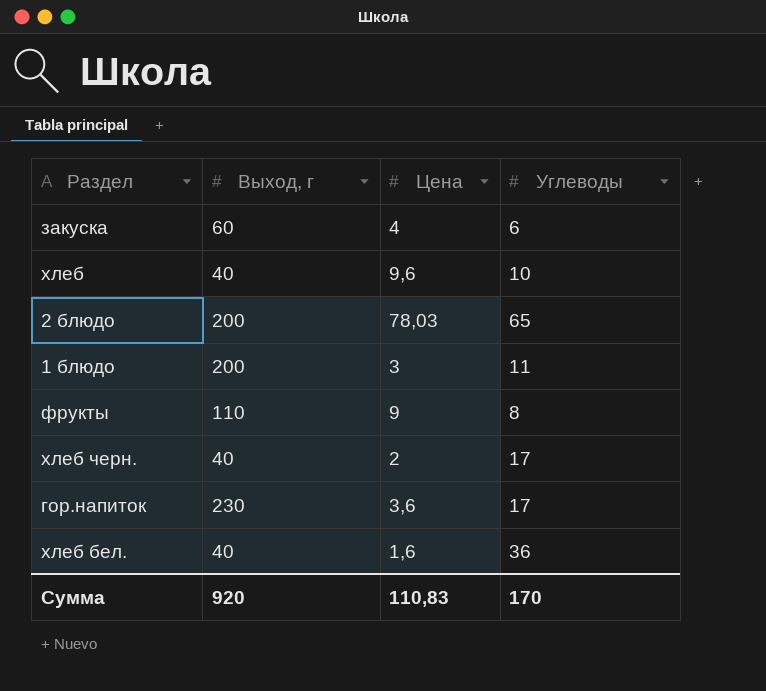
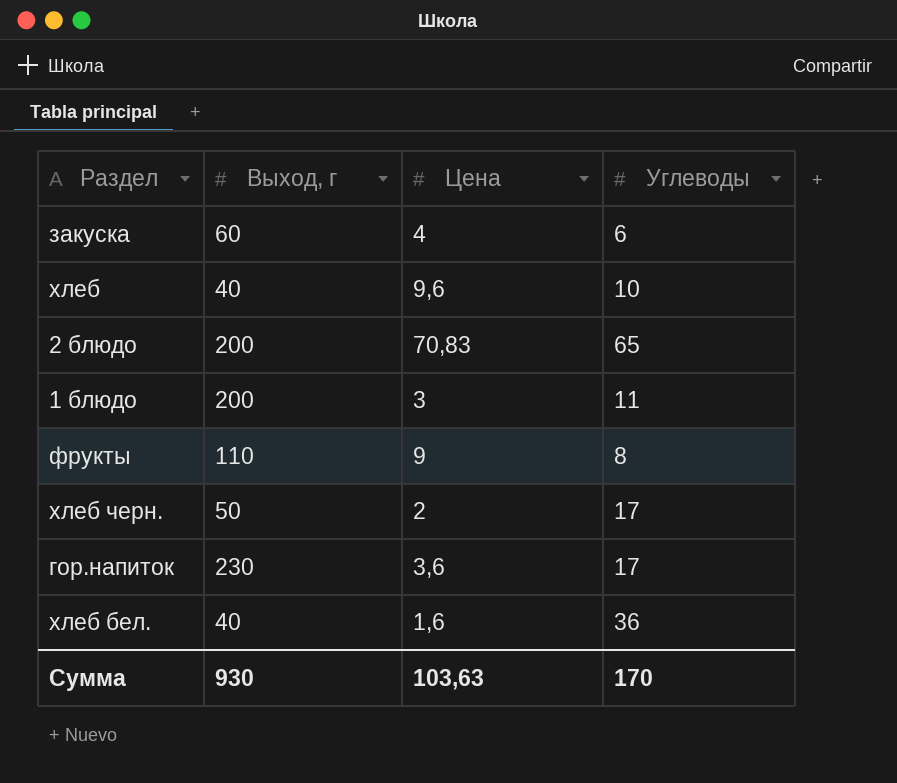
2 блюдо | Цена: 78,03 -> 70,83
хлеб черн. | Выход, г: 40 -> 50
Сумма | Выход, г: 920 -> 930
Сумма | Цена: 110,83 -> 103,63

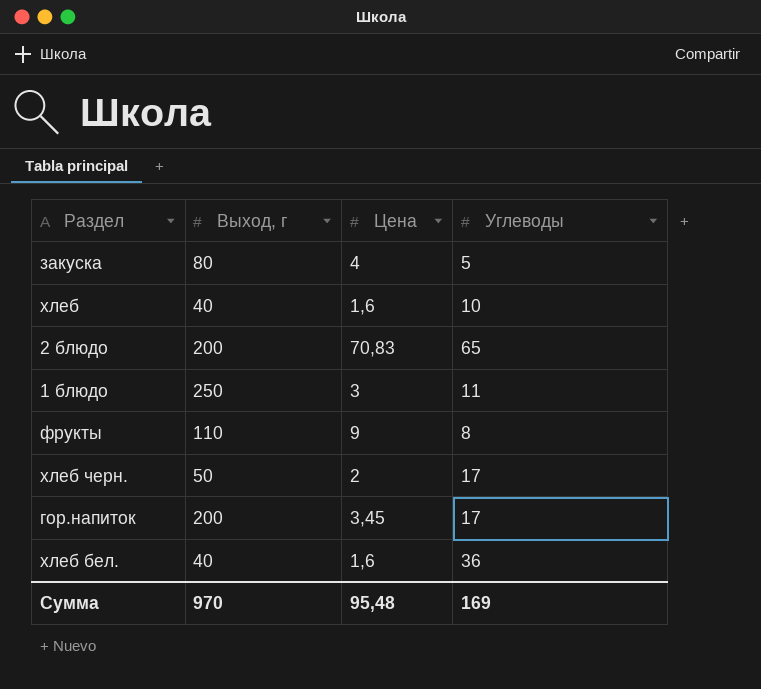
закуска | Выход, г: 60 -> 80
закуска | Углеводы: 6 -> 5
хлеб | Цена: 9,6 -> 1,6
1 блюдо | Выход, г: 200 -> 250
гор.напиток | Выход, г: 230 -> 200
гор.напиток | Цена: 3,6 -> 3,45
Сумма | Выход, г: 930 -> 970
Сумма | Цена: 103,63 -> 95,48
Сумма | Углеводы: 170 -> 169

